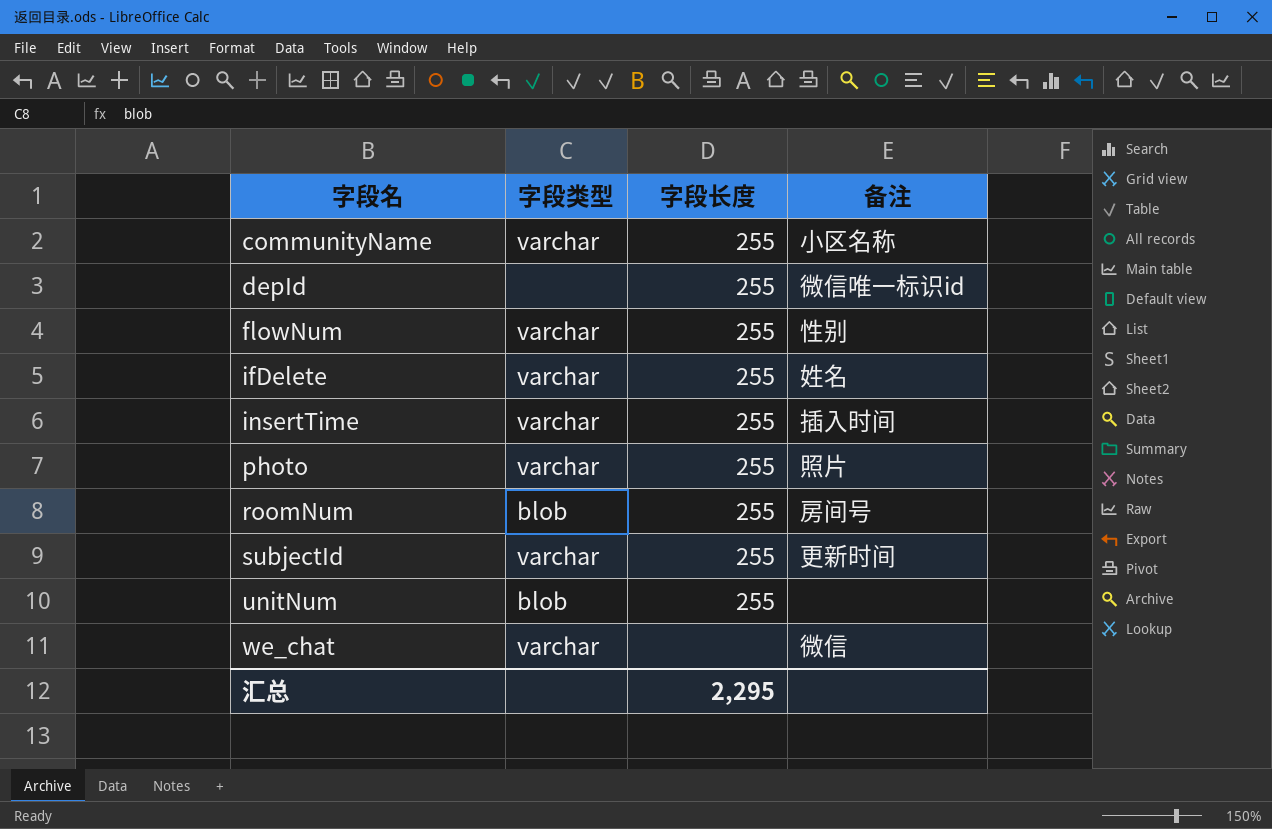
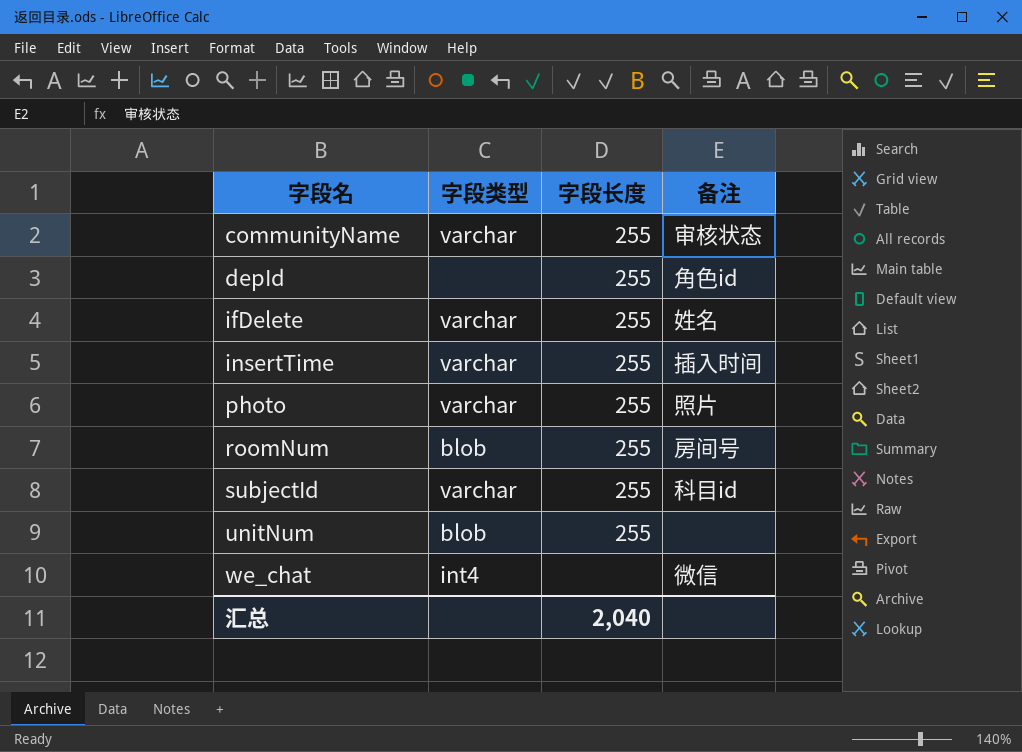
row flowNum: varchar | 255 | 性别 -> none
communityName | 备注: 小区名称 -> 审核状态
depId | 备注: 微信唯一标识id -> 角色id
subjectId | 备注: 更新时间 -> 科目id
we_chat | 字段类型: varchar -> int4
汇总 | 字段长度: 2,295 -> 2,040

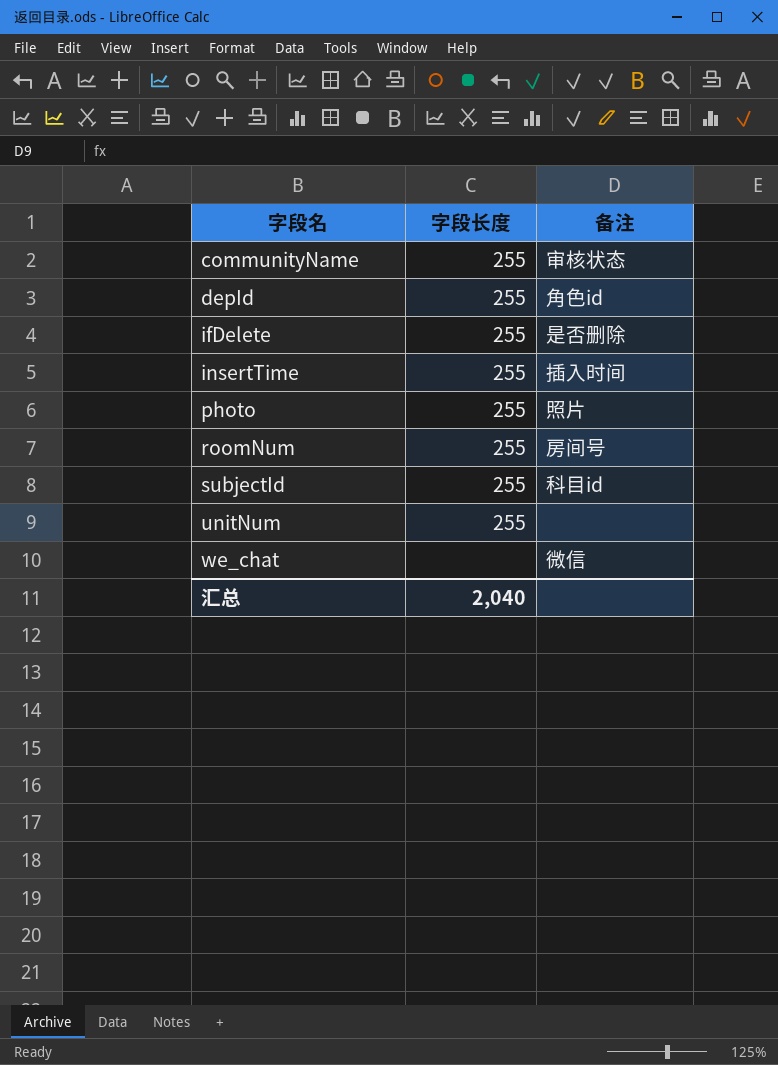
column 字段类型 | position: 2 -> none
ifDelete | 备注: 姓名 -> 是否删除

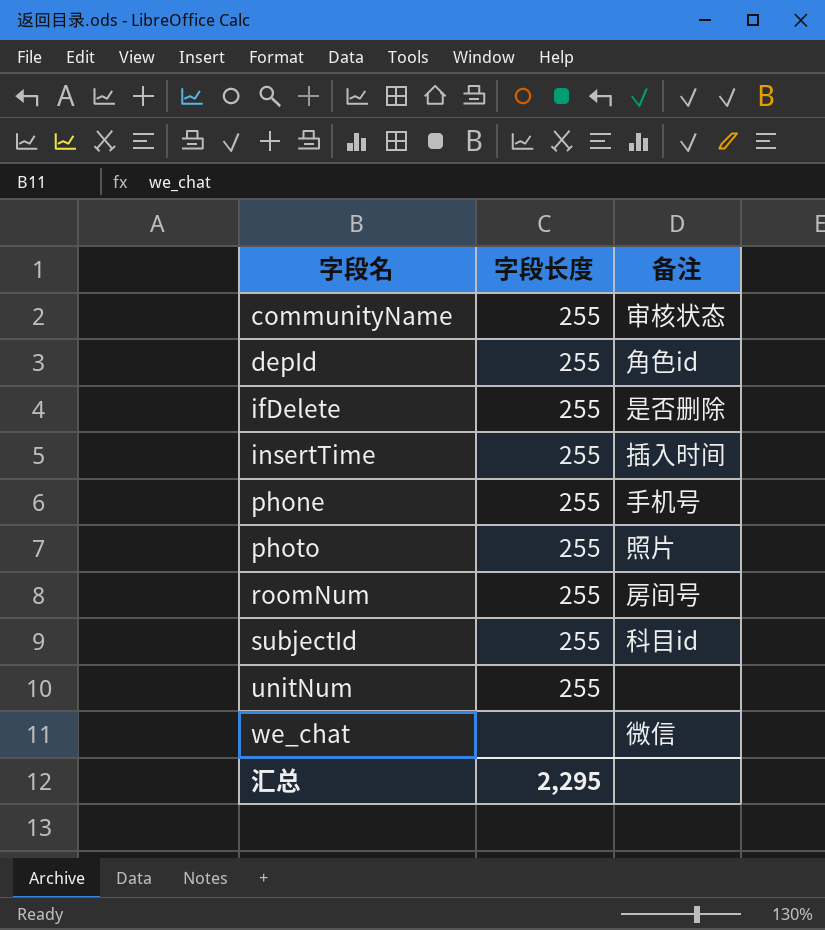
row phone: none -> 255 | 手机号
汇总 | 字段长度: 2,040 -> 2,295

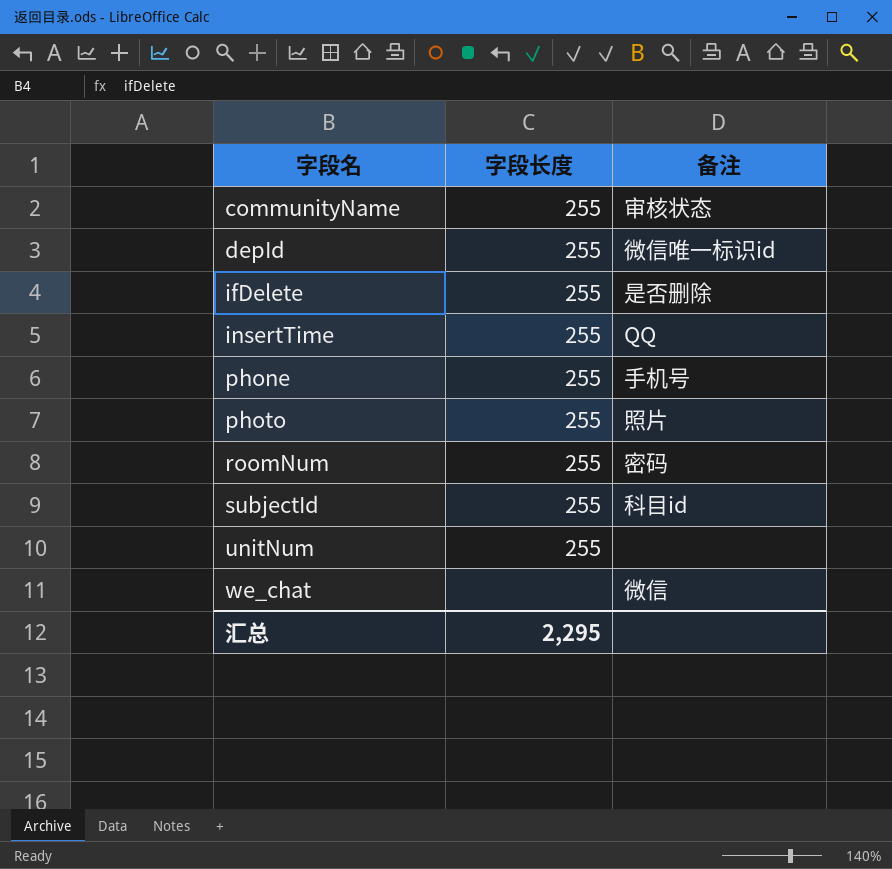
depId | 备注: 角色id -> 微信唯一标识id
insertTime | 备注: 插入时间 -> QQ
roomNum | 备注: 房间号 -> 密码

